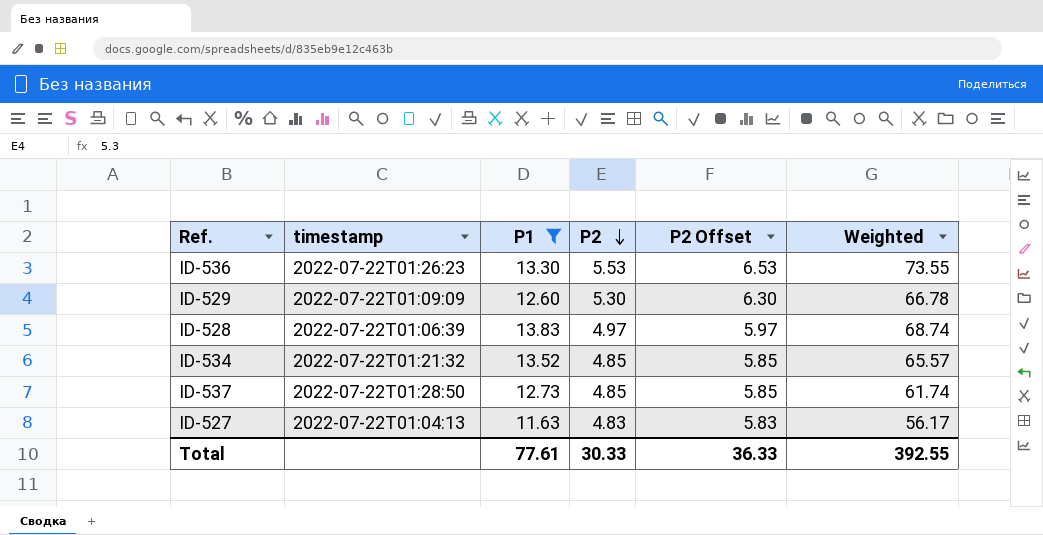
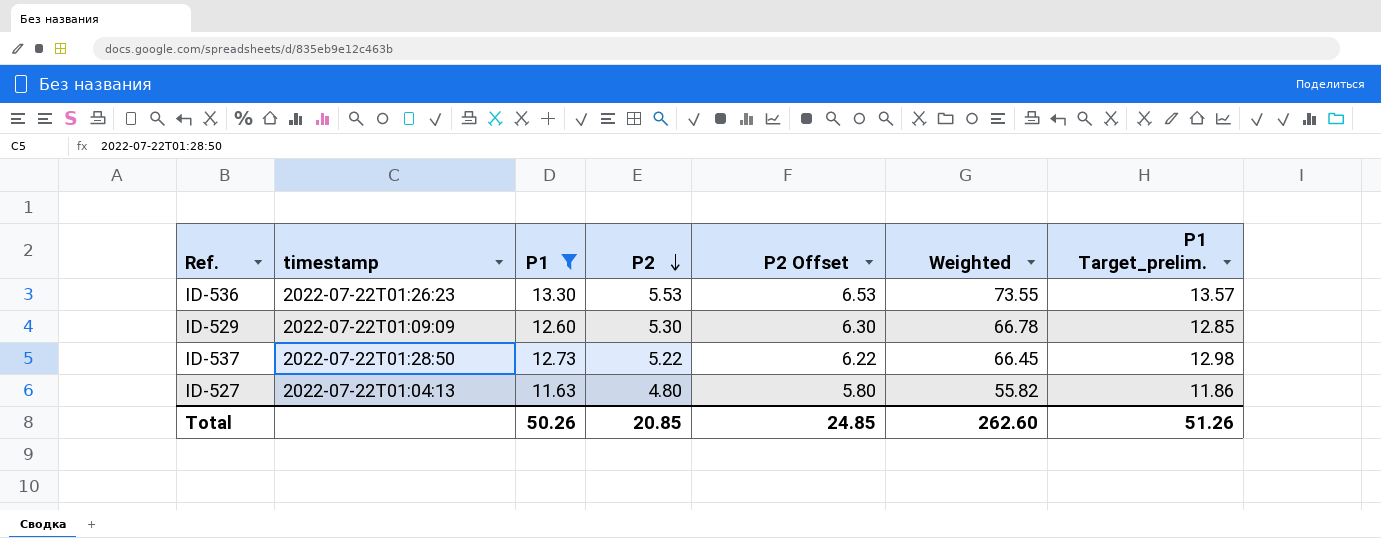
column P1 Target_prelim. | formula: none -> [P1] * 1.02
row ID-528: 2022-07-22T01:06:39 | 13.83 | 4.97 | 5.97 | 68.74 -> none
row ID-534: 2022-07-22T01:21:32 | 13.52 | 4.85 | 5.85 | 65.57 -> none
ID-537 | P2: 4.85 -> 5.22
ID-537 | P2 Offset: 5.85 -> 6.22
ID-537 | Weighted: 61.74 -> 66.45
ID-527 | P2: 4.83 -> 4.80
ID-527 | P2 Offset: 5.83 -> 5.80
ID-527 | Weighted: 56.17 -> 55.82
Total | P1: 77.61 -> 50.26
Total | P2: 30.33 -> 20.85
Total | P2 Offset: 36.33 -> 24.85
Total | Weighted: 392.55 -> 262.60

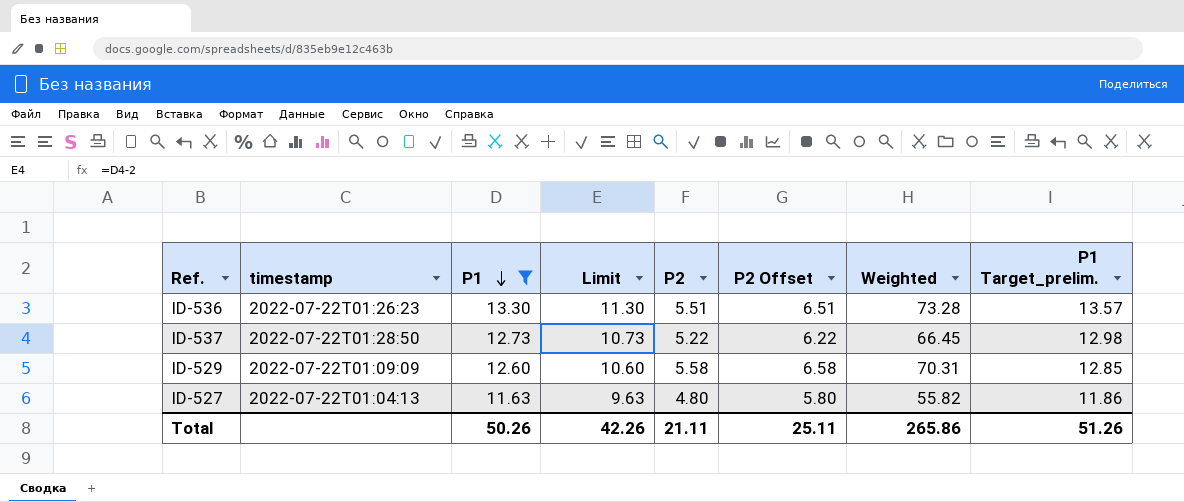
row order: P2 descending -> P1 descending
column Limit | formula: none -> [P1] - 2
ID-536 | P2: 5.53 -> 5.51
ID-536 | P2 Offset: 6.53 -> 6.51
ID-536 | Weighted: 73.55 -> 73.28
ID-529 | P2: 5.30 -> 5.58
ID-529 | P2 Offset: 6.30 -> 6.58
ID-529 | Weighted: 66.78 -> 70.31
Total | P2: 20.85 -> 21.11
Total | P2 Offset: 24.85 -> 25.11
Total | Weighted: 262.60 -> 265.86

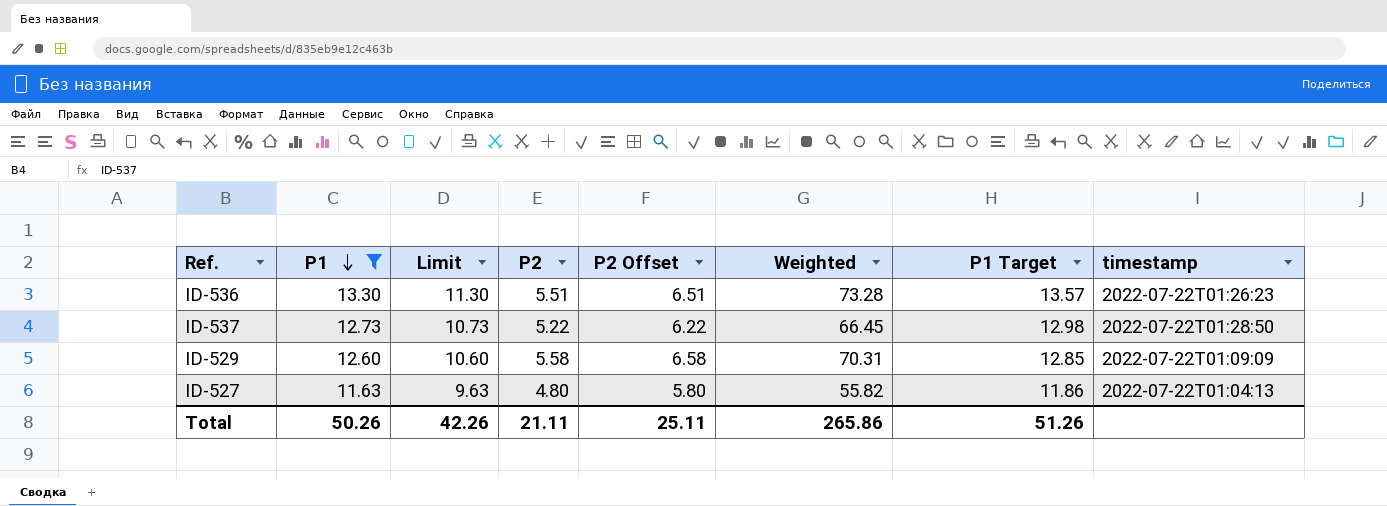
column name: P1 Target_prelim. -> P1 Target
column timestamp | position: 2 -> 8

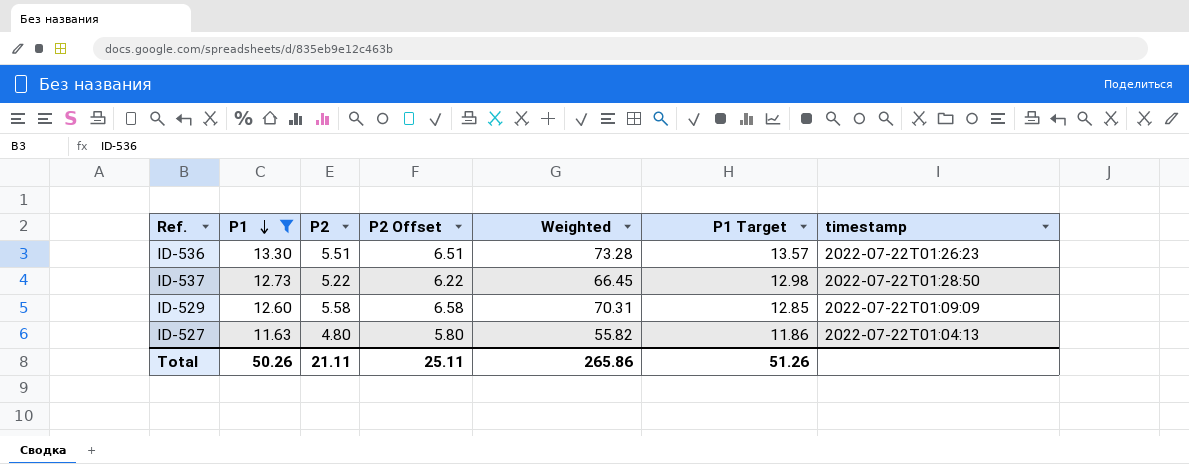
column Limit | formula: [P1] - 2 -> none

